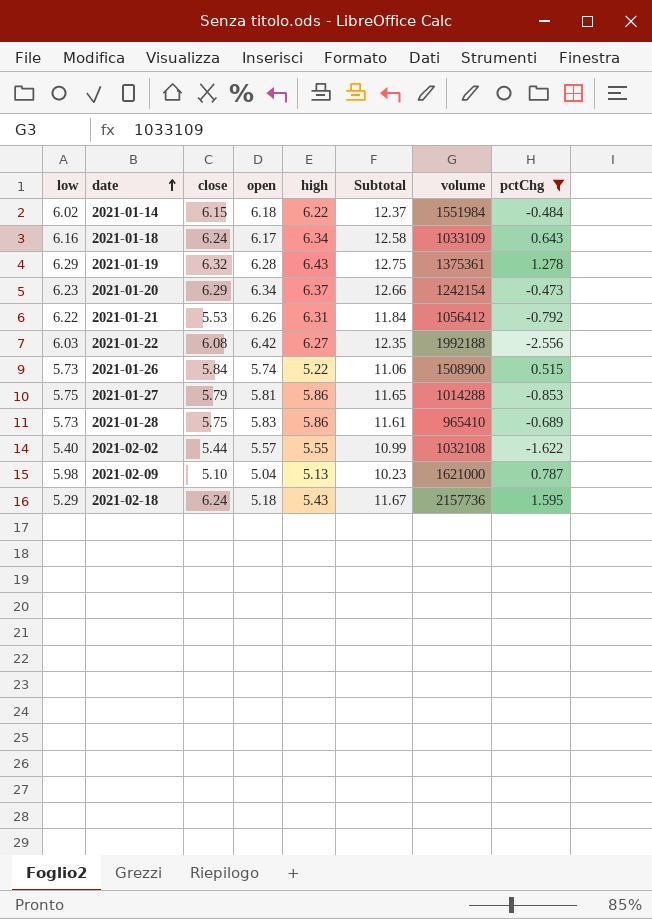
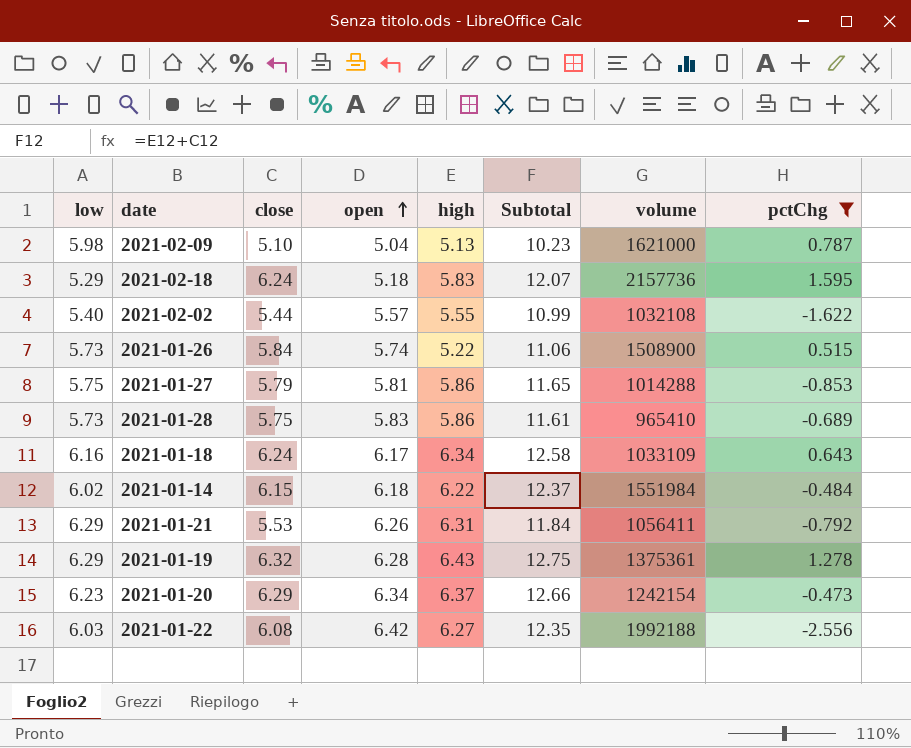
row order: date ascending -> open ascending
2021-02-18 | high: 5.43 -> 5.83
2021-02-18 | Subtotal: 11.67 -> 12.07
2021-01-21 | low: 6.22 -> 6.29
2021-01-21 | volume: 1056412 -> 1056411

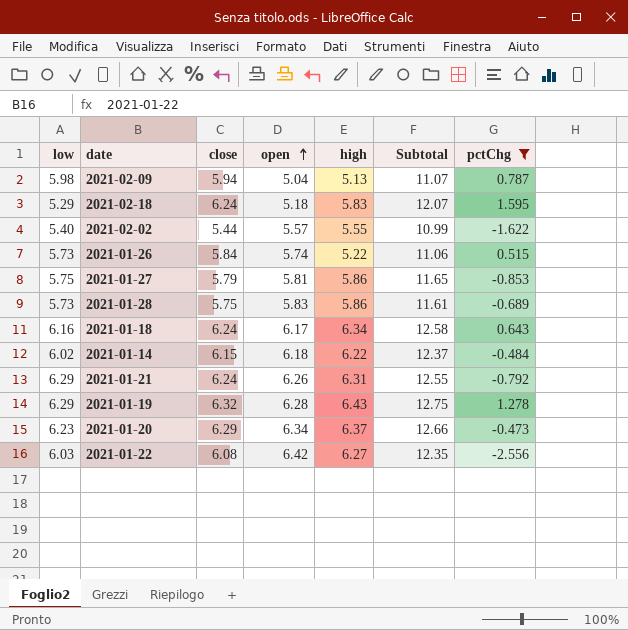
column volume | position: 7 -> none
2021-02-09 | close: 5.10 -> 5.94
2021-02-09 | Subtotal: 10.23 -> 11.07
2021-01-21 | close: 5.53 -> 6.24
2021-01-21 | Subtotal: 11.84 -> 12.55

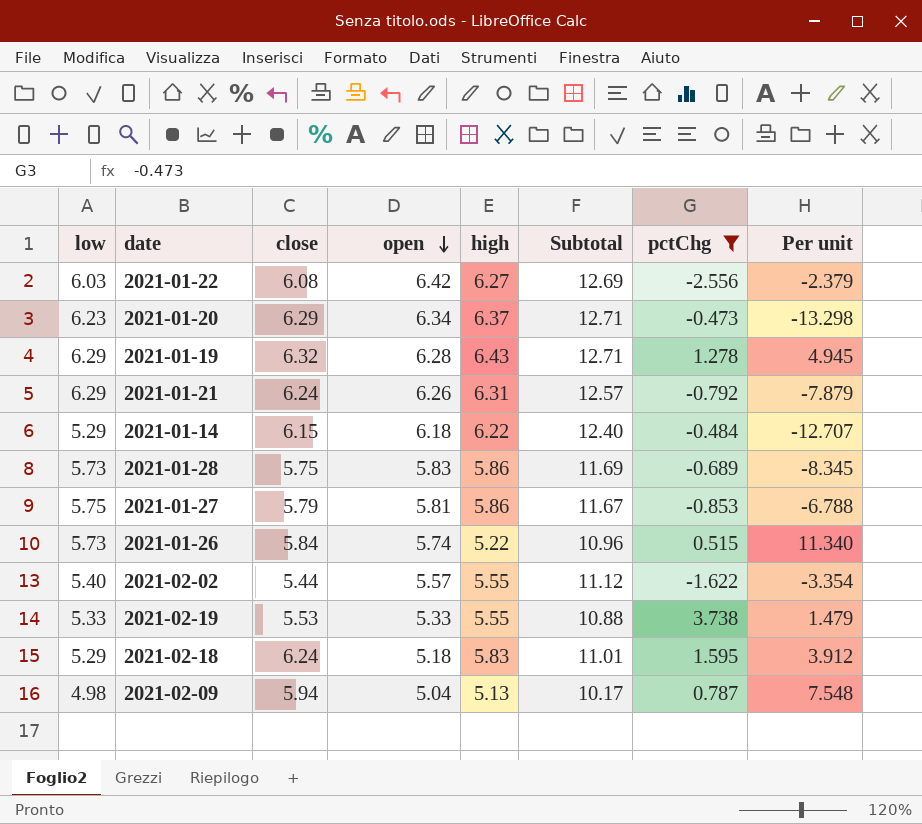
row order: open ascending -> open descending
column Subtotal | formula: [close] + [high] -> [open] + [high]
column Per unit | formula: none -> [close] / [pctChg]
row 2021-01-18: 6.16 | 6.24 | 6.17 | 6.34 | 12.58 | 0.643 -> none
2021-01-14 | low: 6.02 -> 5.29
row 2021-02-19: none -> 5.33 | 5.53 | 5.33 | 5.55 | 10.88 | 3.738 | 1.479
2021-02-09 | low: 5.98 -> 4.98

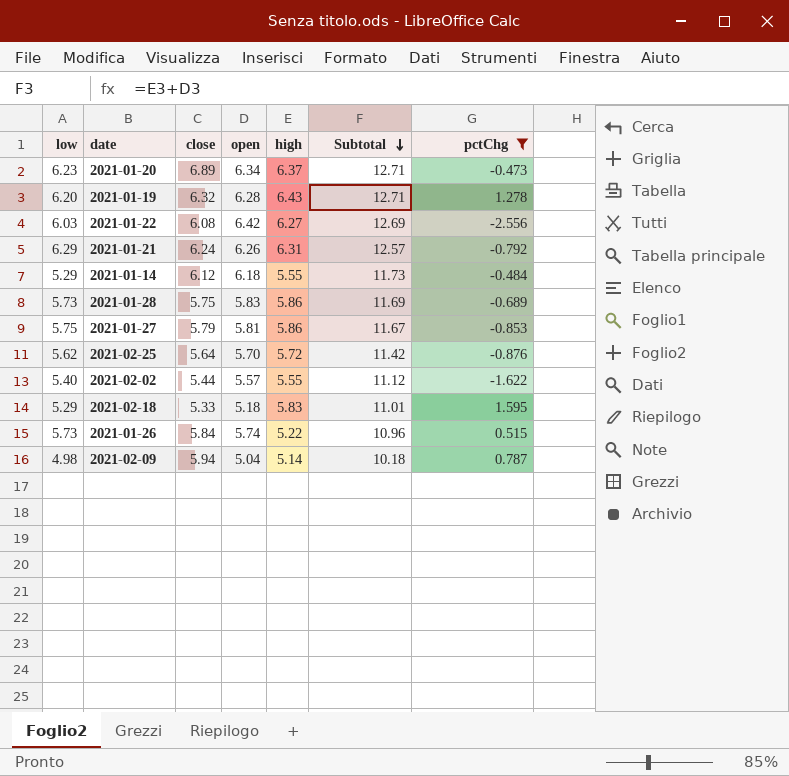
row order: open descending -> Subtotal descending
column Per unit | formula: [close] / [pctChg] -> none
row 2021-02-19: 5.33 | 5.53 | 5.33 | 5.55 | 10.88 | 3.738 | 1.479 -> none
2021-01-20 | close: 6.29 -> 6.89
2021-01-19 | low: 6.29 -> 6.20
2021-01-14 | close: 6.15 -> 6.12
2021-01-14 | high: 6.22 -> 5.55
2021-01-14 | Subtotal: 12.40 -> 11.73
row 2021-02-25: none -> 5.62 | 5.64 | 5.70 | 5.72 | 11.42 | -0.876
2021-02-18 | close: 6.24 -> 5.33
2021-02-09 | high: 5.13 -> 5.14
2021-02-09 | Subtotal: 10.17 -> 10.18

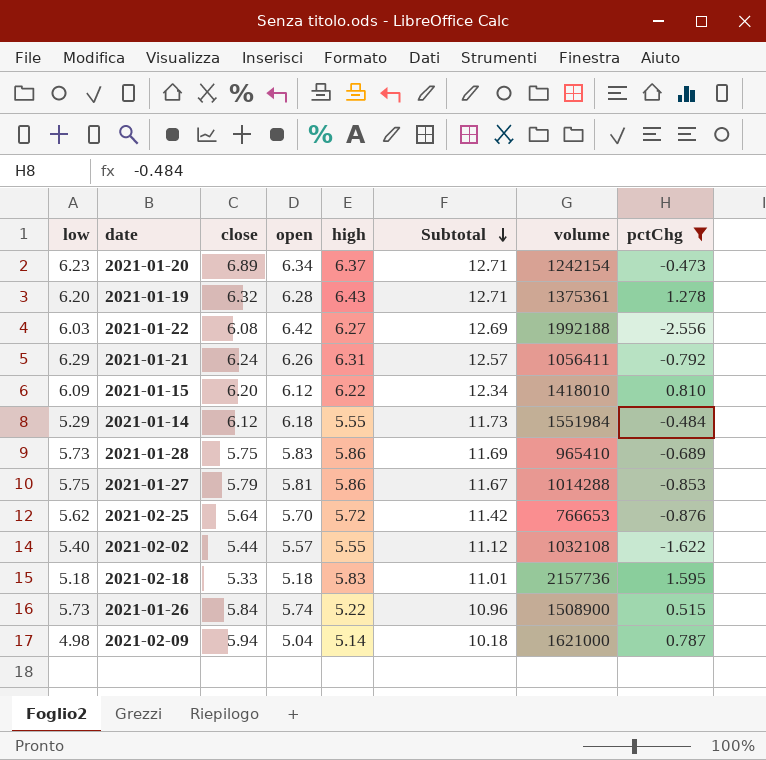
column volume | position: none -> 7
row 2021-01-15: none -> 6.09 | 6.20 | 6.12 | 6.22 | 12.34 | 1418010 | 0.810
2021-02-18 | low: 5.29 -> 5.18

